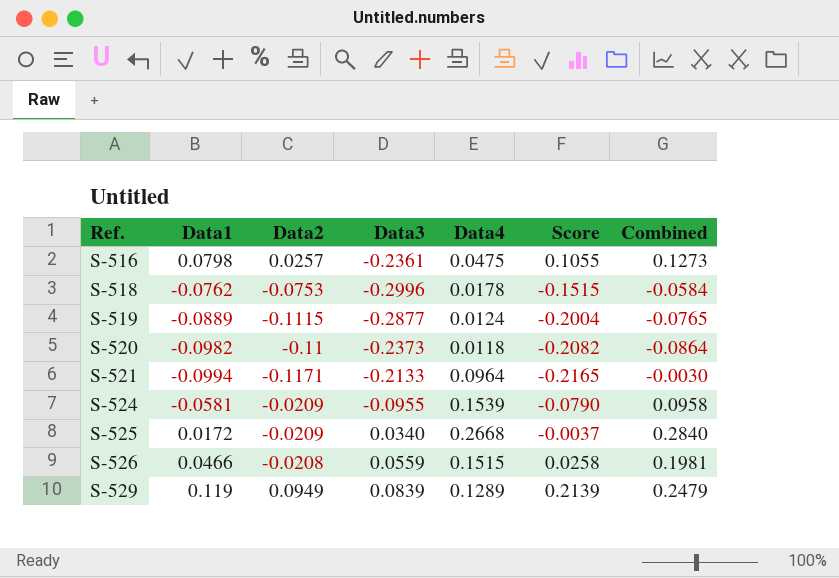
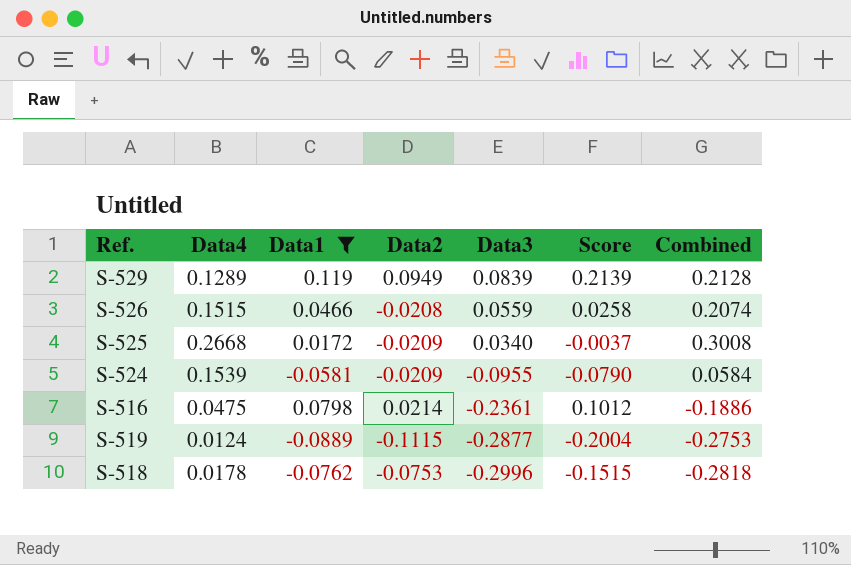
filter: none -> Data1 >= -0.0889
row order: Ref. ascending -> Data3 descending
column Data4 | position: 5 -> 2
column Combined | formula: [Data1] + [Data4] -> [Data4] + [Data3]
S-516 | Data2: 0.0257 -> 0.0214
S-516 | Score: 0.1055 -> 0.1012

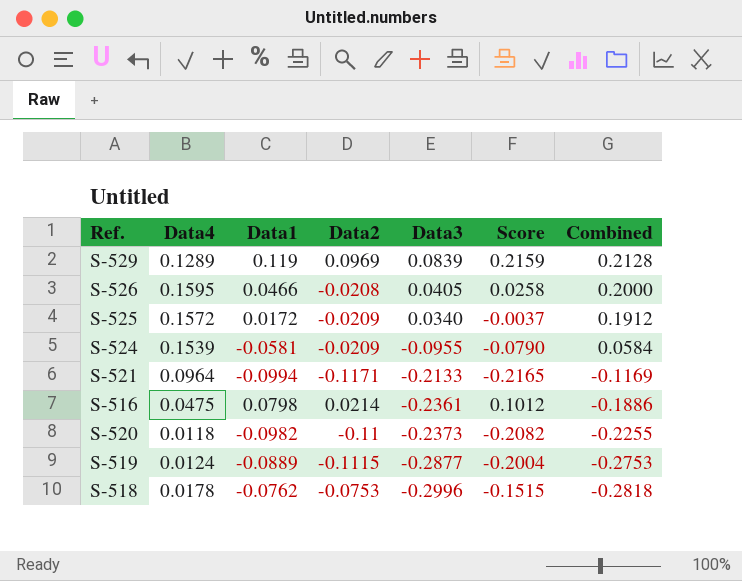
filter: Data1 >= -0.0889 -> none
S-529 | Data2: 0.0949 -> 0.0969
S-529 | Score: 0.2139 -> 0.2159
S-526 | Data4: 0.1515 -> 0.1595
S-526 | Data3: 0.0559 -> 0.0405
S-526 | Combined: 0.2074 -> 0.2000
S-525 | Data4: 0.2668 -> 0.1572
S-525 | Combined: 0.3008 -> 0.1912

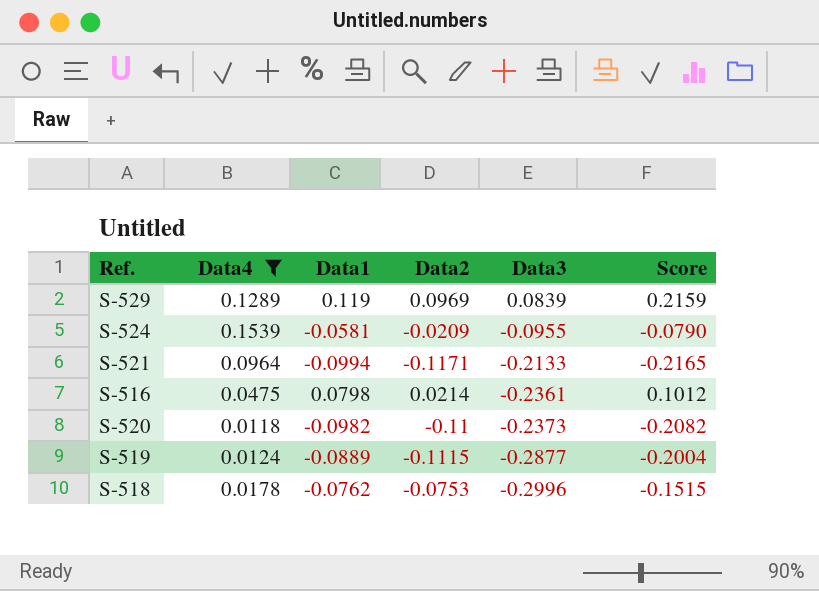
filter: none -> Data4 <= 0.1539
column Combined | formula: [Data4] + [Data3] -> none

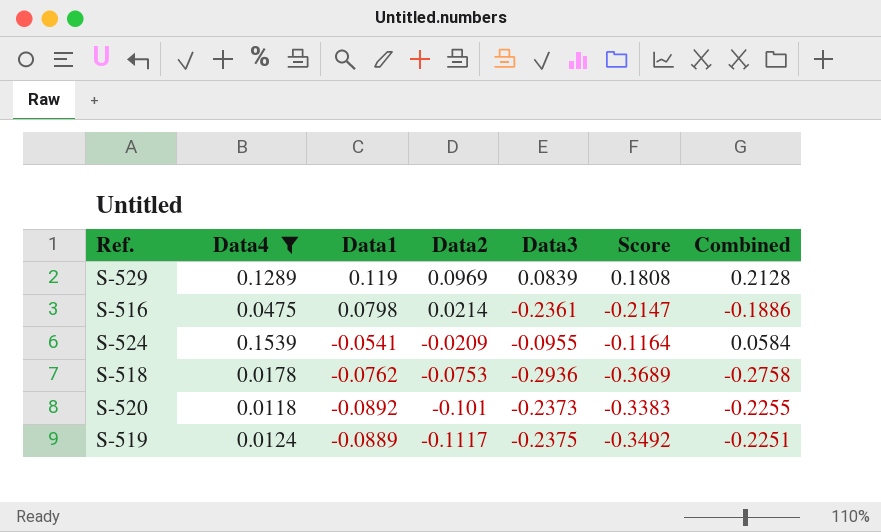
row order: Data3 descending -> Data2 descending
column Score | formula: [Data1] + [Data2] -> [Data2] + [Data3]
column Combined | formula: none -> [Data4] + [Data3]
row S-521: 0.0964 | -0.0994 | -0.1171 | -0.2133 | -0.2165 -> none
S-524 | Data1: -0.0581 -> -0.0541
S-518 | Data3: -0.2996 -> -0.2936
S-520 | Data1: -0.0982 -> -0.0892
S-520 | Data2: -0.11 -> -0.101
S-519 | Data2: -0.1115 -> -0.1117
S-519 | Data3: -0.2877 -> -0.2375

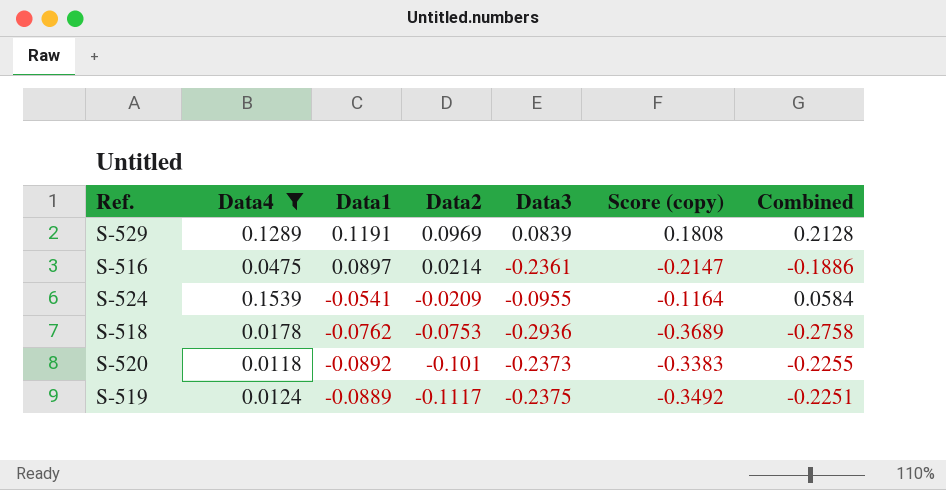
column name: Score -> Score (copy)
S-529 | Data1: 0.119 -> 0.1191
S-516 | Data1: 0.0798 -> 0.0897

